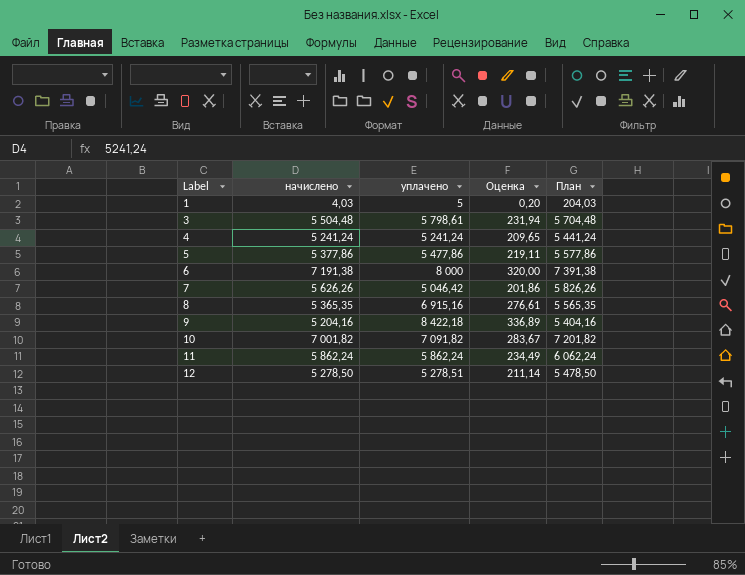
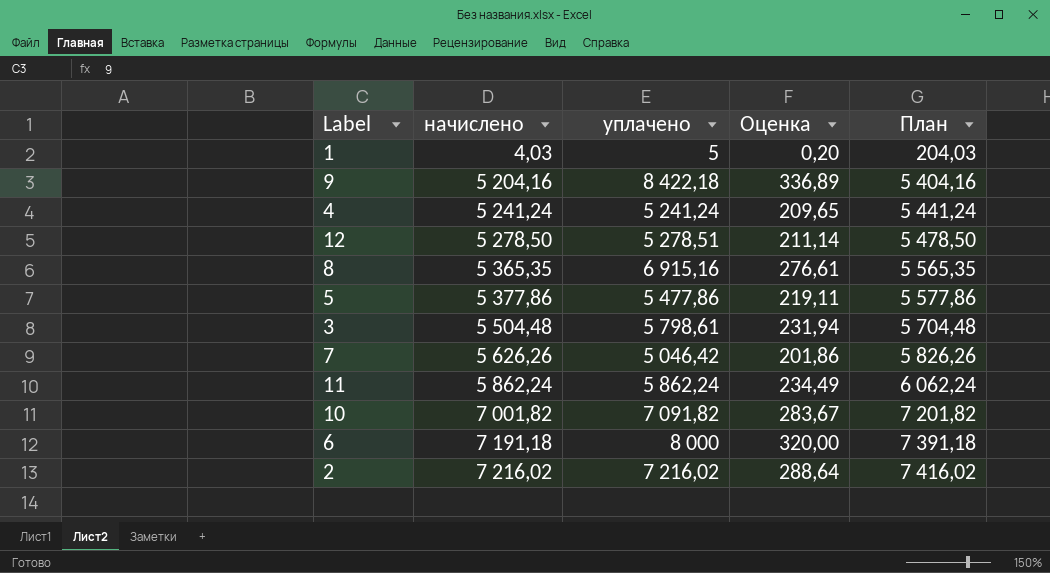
row order: Label ascending -> начислено ascending
6 | начислено: 7 191,38 -> 7 191,18
6 | План: 7 391,38 -> 7 391,18
row 2: none -> 7 216,02 | 7 216,02 | 288,64 | 7 416,02

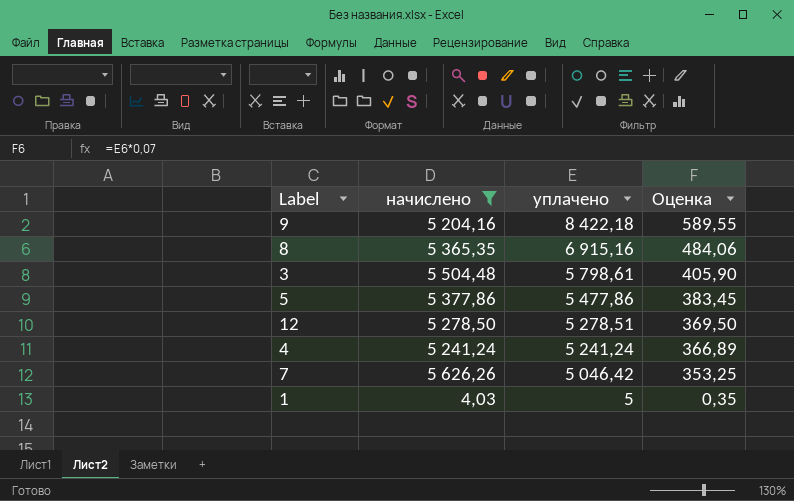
filter: none -> начислено <= 5 626,26
row order: начислено ascending -> уплачено descending
column План | formula: [начислено] + 200 -> none
column Оценка | formula: [уплачено] * 0,04 -> [уплачено] * 0,07

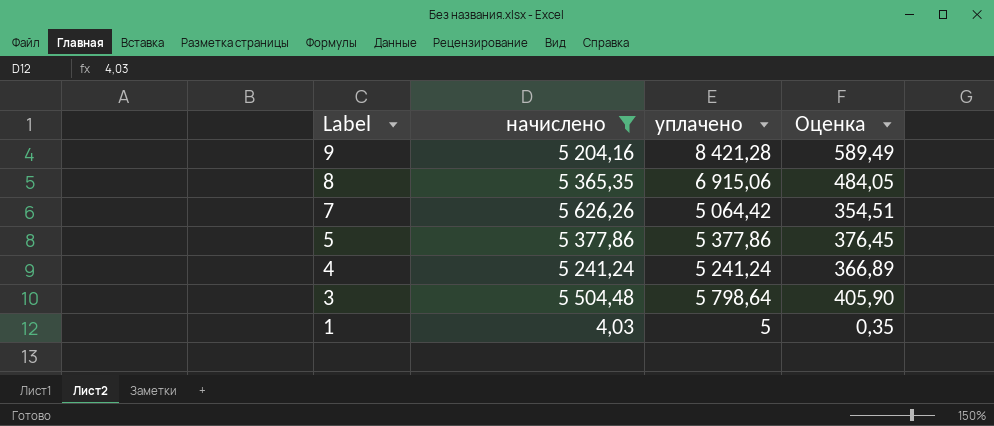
row order: уплачено descending -> Label descending
row 12: 5 278,50 | 5 278,51 | 369,50 -> none
9 | уплачено: 8 422,18 -> 8 421,28
9 | Оценка: 589,55 -> 589,49
8 | уплачено: 6 915,16 -> 6 915,06
8 | Оценка: 484,06 -> 484,05
7 | уплачено: 5 046,42 -> 5 064,42
7 | Оценка: 353,25 -> 354,51
5 | уплачено: 5 477,86 -> 5 377,86
5 | Оценка: 383,45 -> 376,45
3 | уплачено: 5 798,61 -> 5 798,64

